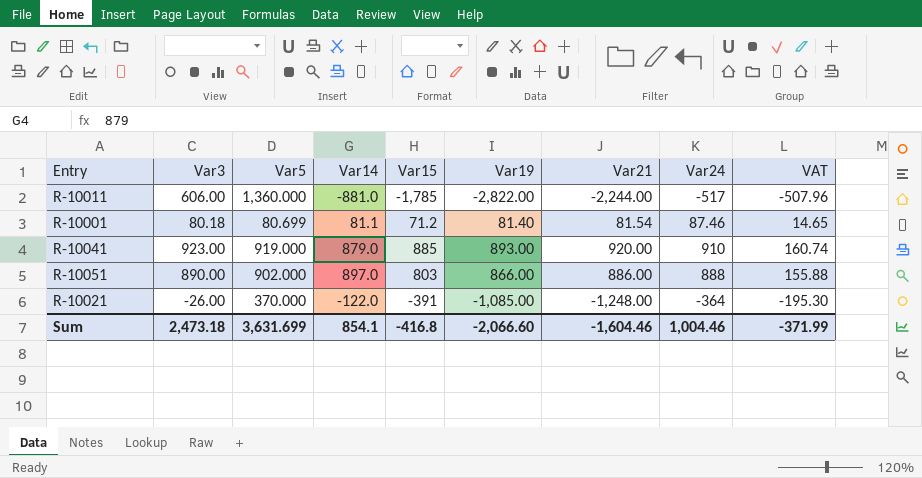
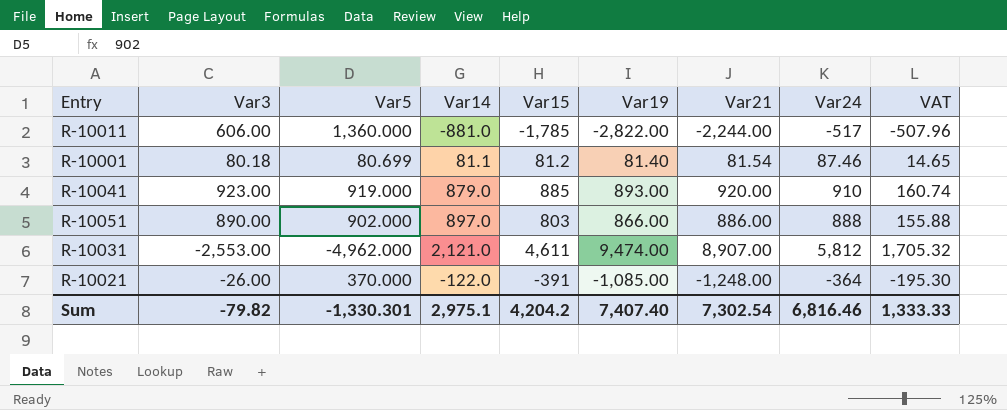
R-10001 | Var15: 71.2 -> 81.2
row R-10031: none -> -2,553.00 | -4,962.000 | 2,121.0 | 4,611 | 9,474.00 | 8,907.00 | 5,812 | 1,705.32
Sum | Var3: 2,473.18 -> -79.82
Sum | Var5: 3,631.699 -> -1,330.301
Sum | Var14: 854.1 -> 2,975.1
Sum | Var15: -416.8 -> 4,204.2
Sum | Var19: -2,066.60 -> 7,407.40
Sum | Var21: -1,604.46 -> 7,302.54
Sum | Var24: 1,004.46 -> 6,816.46
Sum | VAT: -371.99 -> 1,333.33

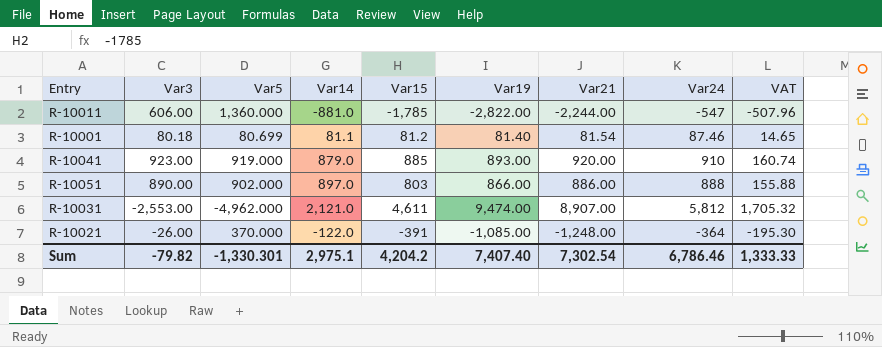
R-10011 | Var24: -517 -> -547
Sum | Var24: 6,816.46 -> 6,786.46

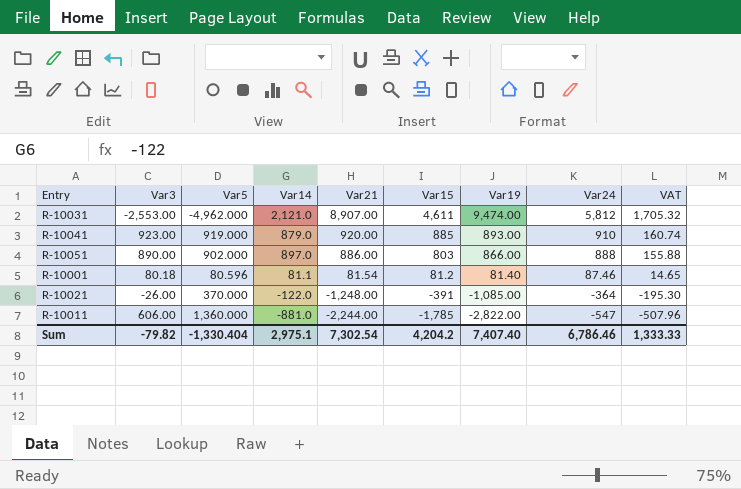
row order: none -> Var21 descending
column Var21 | position: 7 -> 5
R-10001 | Var5: 80.699 -> 80.596
Sum | Var5: -1,330.301 -> -1,330.404

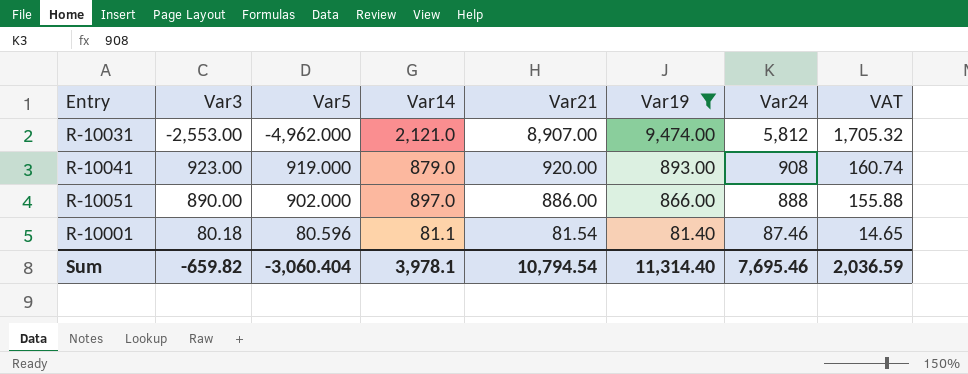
filter: none -> Var19 >= 81.40
column Var15 | position: 6 -> none
R-10041 | Var24: 910 -> 908
Sum | Var3: -79.82 -> -659.82
Sum | Var5: -1,330.404 -> -3,060.404
Sum | Var14: 2,975.1 -> 3,978.1
Sum | Var21: 7,302.54 -> 10,794.54
Sum | Var19: 7,407.40 -> 11,314.40
Sum | Var24: 6,786.46 -> 7,695.46
Sum | VAT: 1,333.33 -> 2,036.59

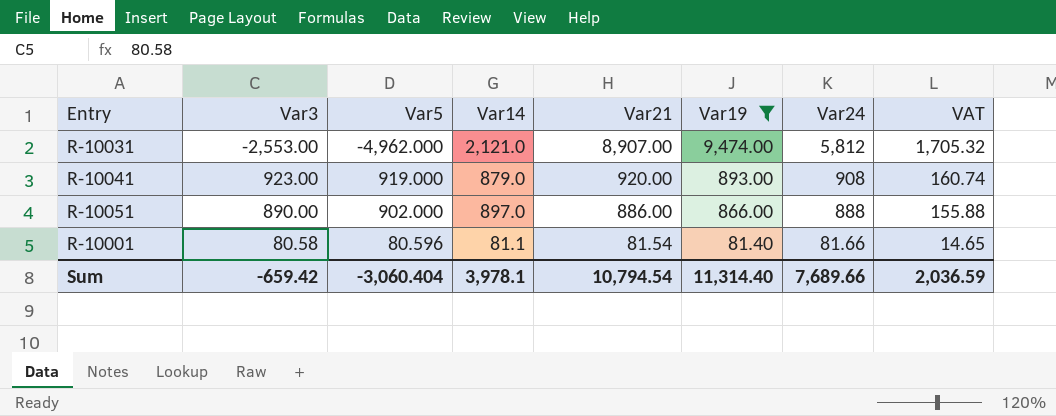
R-10001 | Var3: 80.18 -> 80.58
R-10001 | Var24: 87.46 -> 81.66
Sum | Var3: -659.82 -> -659.42
Sum | Var24: 7,695.46 -> 7,689.66

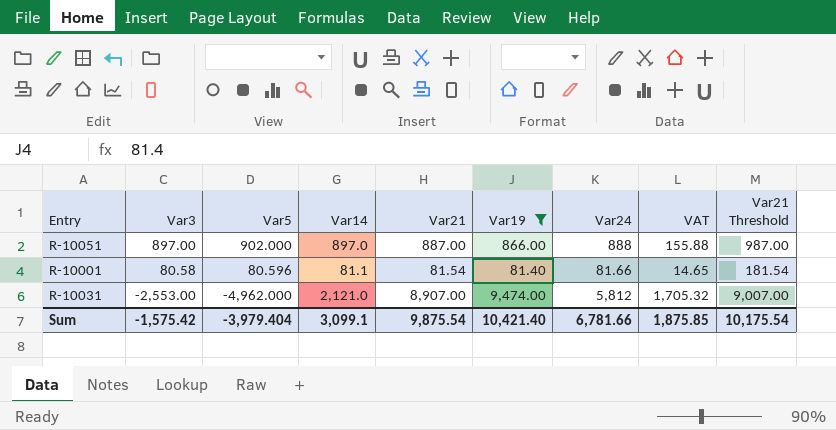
row order: Var21 descending -> Var3 descending
column Var21 Threshold | formula: none -> [Var21] + 100
row R-10041: 923.00 | 919.000 | 879.0 | 920.00 | 893.00 | 908 | 160.74 -> none
R-10051 | Var3: 890.00 -> 897.00
R-10051 | Var21: 886.00 -> 887.00
Sum | Var3: -659.42 -> -1,575.42
Sum | Var5: -3,060.404 -> -3,979.404
Sum | Var14: 3,978.1 -> 3,099.1
Sum | Var21: 10,794.54 -> 9,875.54
Sum | Var19: 11,314.40 -> 10,421.40
Sum | Var24: 7,689.66 -> 6,781.66
Sum | VAT: 2,036.59 -> 1,875.85

